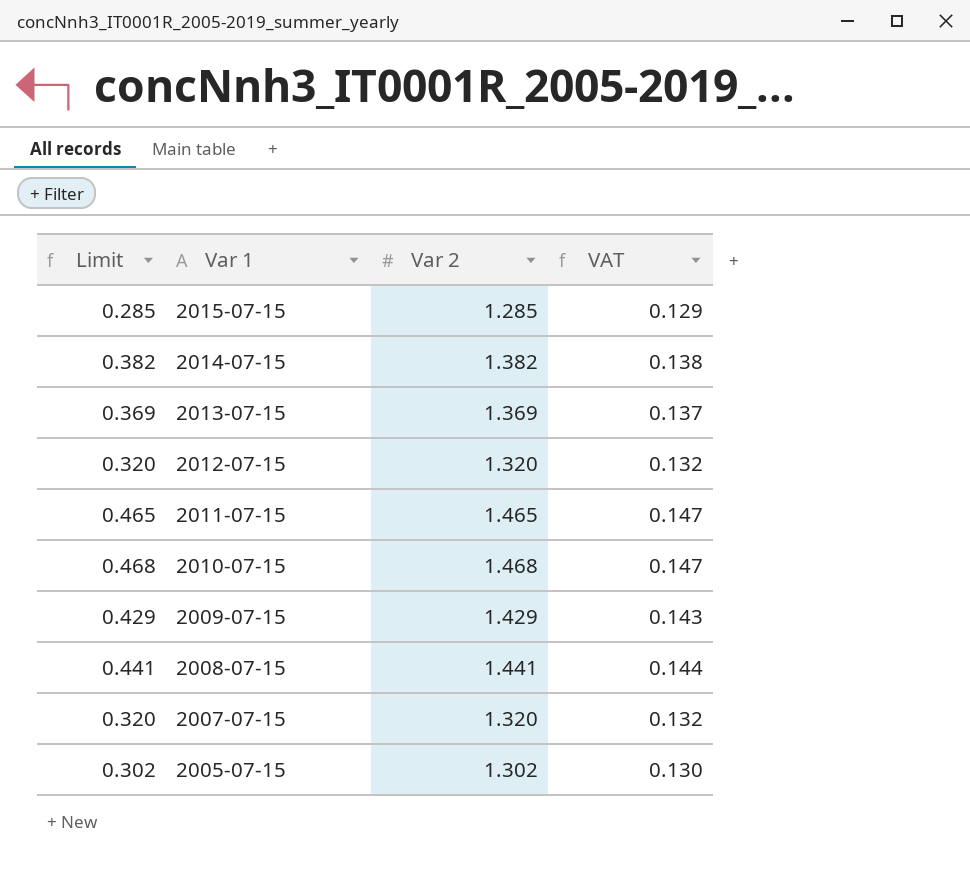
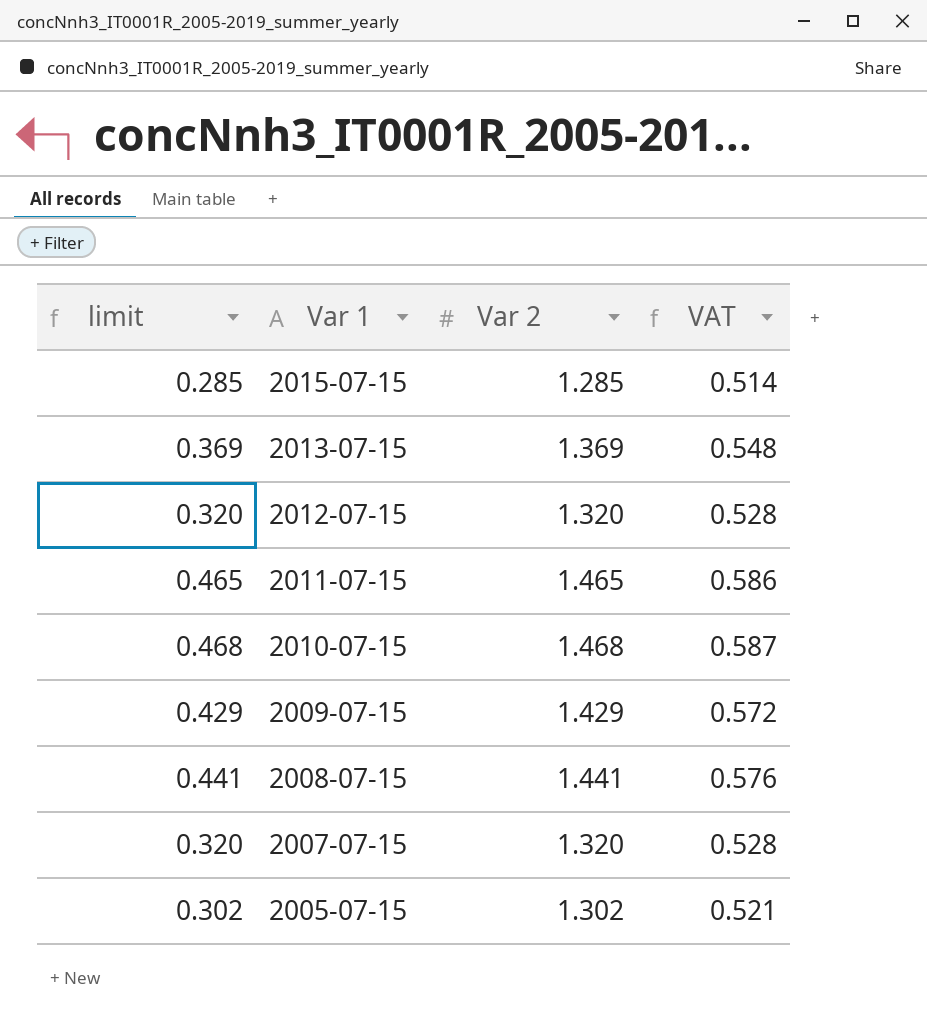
column name: Limit -> limit
column VAT | formula: [Var 2] * 0.1 -> [Var 2] * 0.4
row 2014-07-15: 0.382 | 1.382 | 0.138 -> none

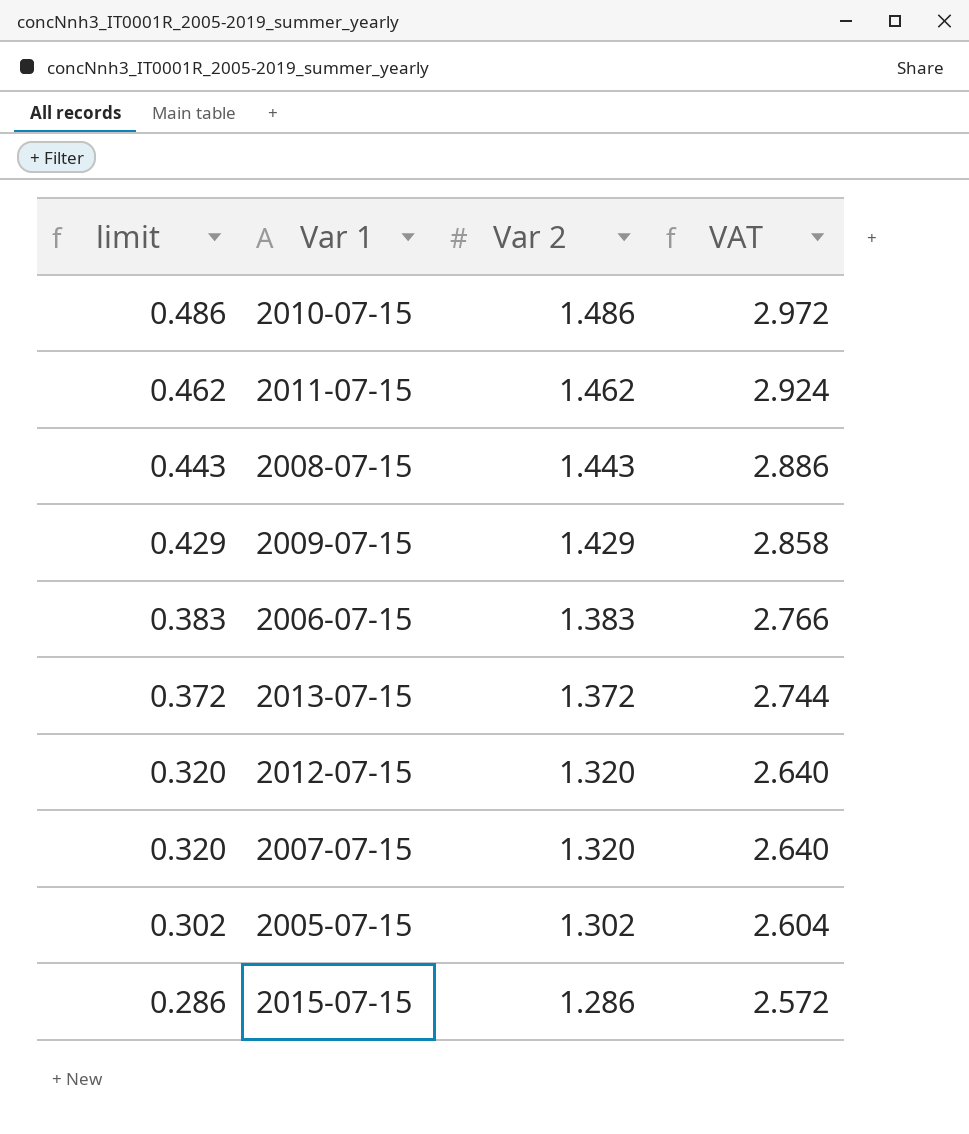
row order: Var 1 descending -> limit descending
column VAT | formula: [Var 2] * 0.4 -> [Var 2] * 2
2010-07-15 | limit: 0.468 -> 0.486
2010-07-15 | Var 2: 1.468 -> 1.486
2011-07-15 | limit: 0.465 -> 0.462
2011-07-15 | Var 2: 1.465 -> 1.462
2008-07-15 | limit: 0.441 -> 0.443
2008-07-15 | Var 2: 1.441 -> 1.443
row 2006-07-15: none -> 0.383 | 1.383 | 2.766
2013-07-15 | limit: 0.369 -> 0.372
2013-07-15 | Var 2: 1.369 -> 1.372
2015-07-15 | limit: 0.285 -> 0.286
2015-07-15 | Var 2: 1.285 -> 1.286

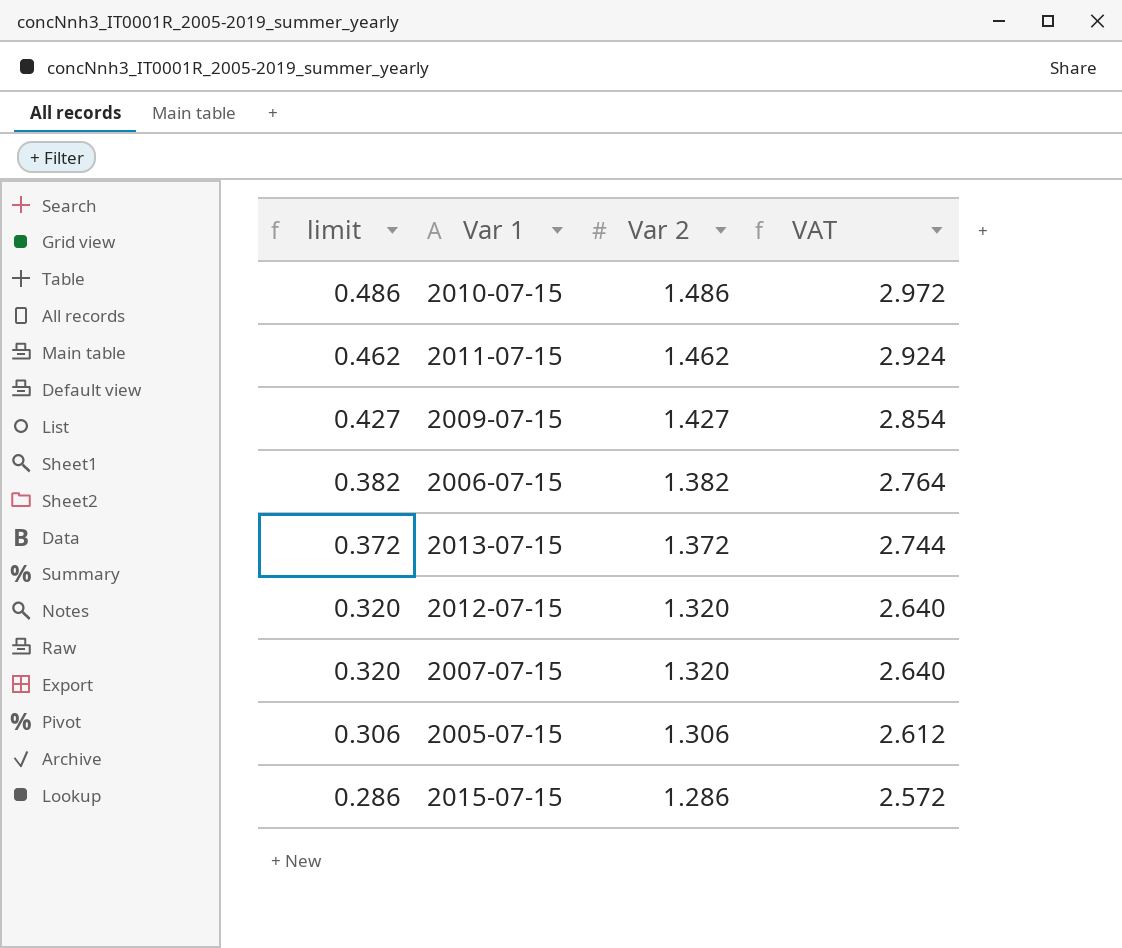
row 2008-07-15: 0.443 | 1.443 | 2.886 -> none
2009-07-15 | limit: 0.429 -> 0.427
2009-07-15 | Var 2: 1.429 -> 1.427
2009-07-15 | VAT: 2.858 -> 2.854
2006-07-15 | limit: 0.383 -> 0.382
2006-07-15 | Var 2: 1.383 -> 1.382
2006-07-15 | VAT: 2.766 -> 2.764
2005-07-15 | limit: 0.302 -> 0.306
2005-07-15 | Var 2: 1.302 -> 1.306
2005-07-15 | VAT: 2.604 -> 2.612

